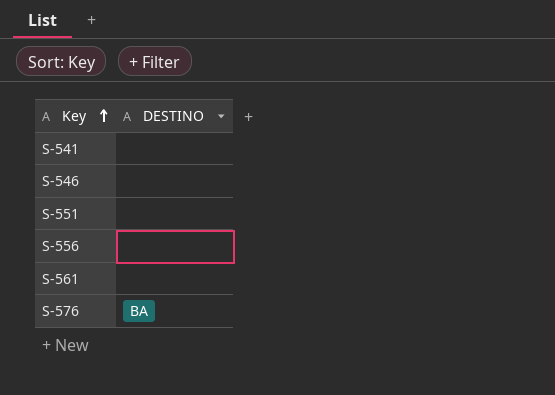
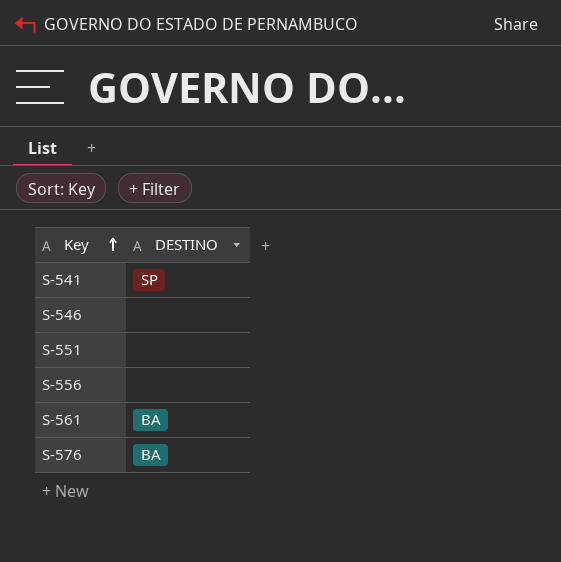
S-541 | DESTINO: none -> SP
S-561 | DESTINO: none -> BA

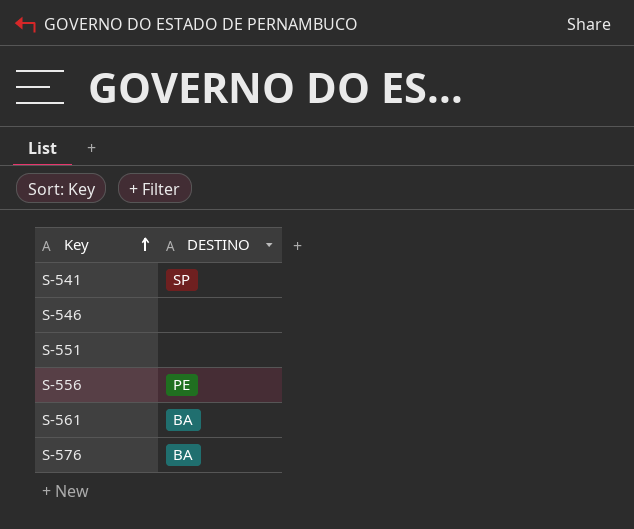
S-556 | DESTINO: none -> PE

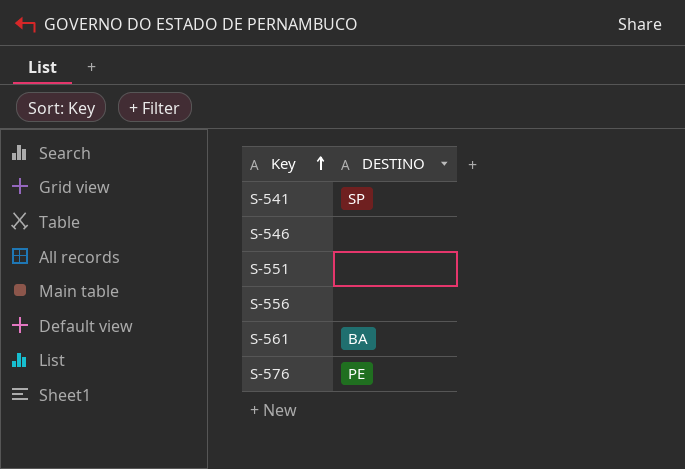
S-556 | DESTINO: PE -> none
S-576 | DESTINO: BA -> PE

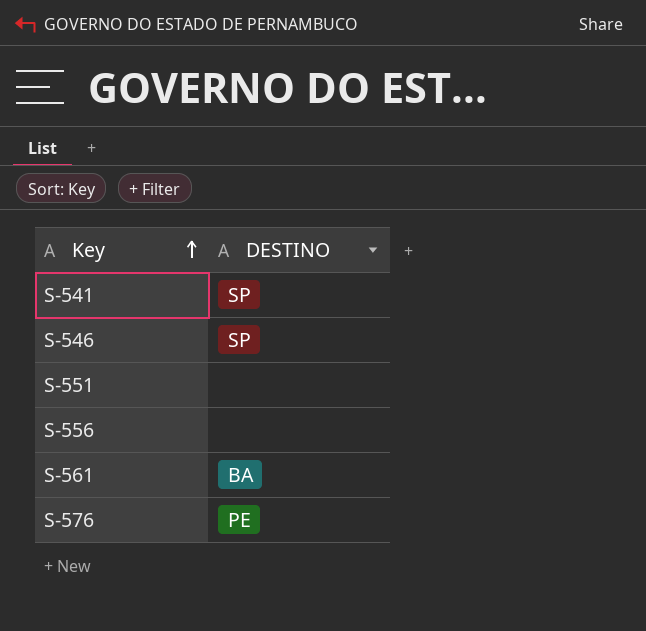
S-546 | DESTINO: none -> SP

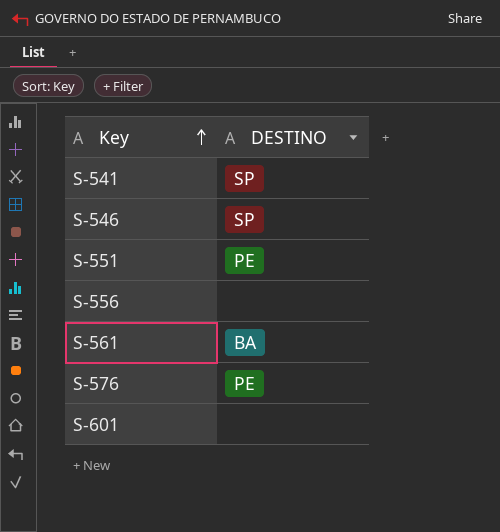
S-551 | DESTINO: none -> PE
row S-601: none -> none

